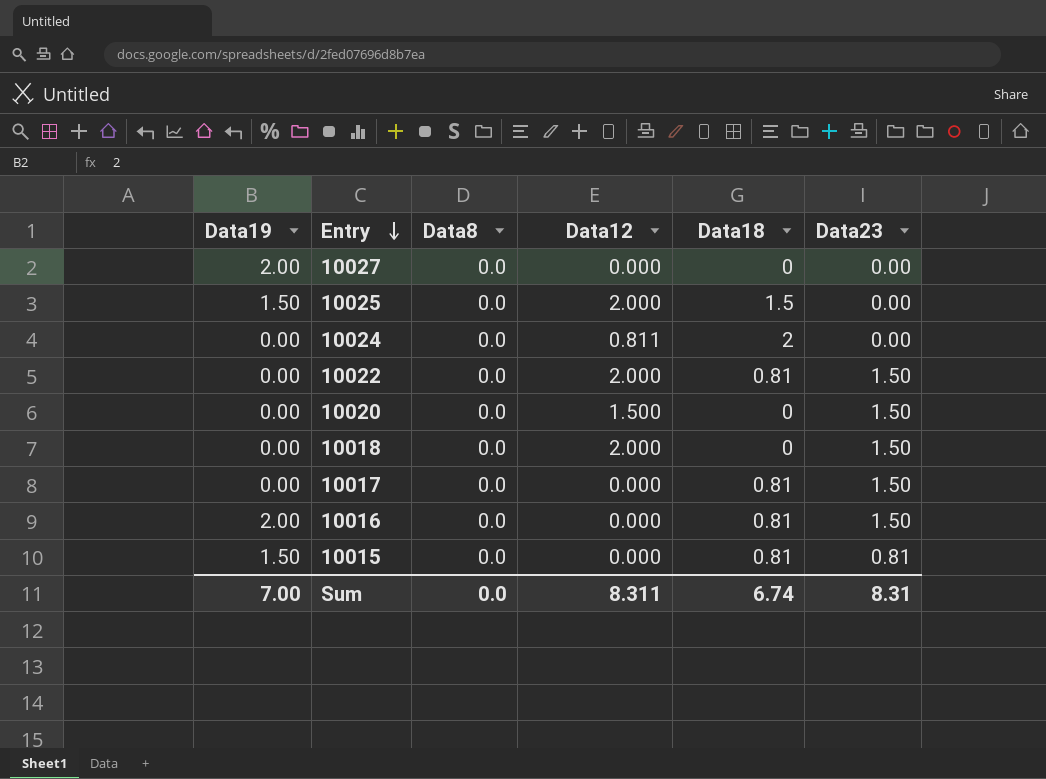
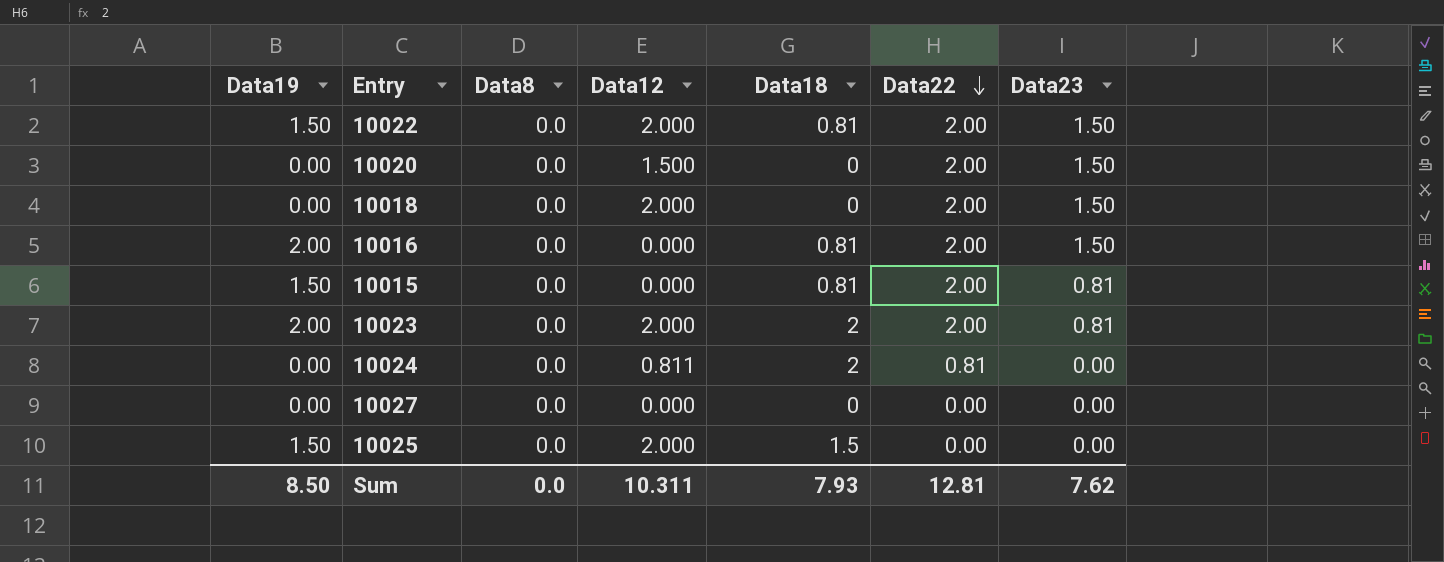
row order: Entry descending -> Data22 descending
column Data22 | position: none -> 6
row 10017: 0.00 | 0.0 | 0.000 | 0.81 | 1.50 -> none
10022 | Data19: 0.00 -> 1.50
row 10023: none -> 2.00 | 0.0 | 2.000 | 2 | 2.00 | 0.81
10027 | Data19: 2.00 -> 0.00
Sum | Data19: 7.00 -> 8.50
Sum | Data12: 8.311 -> 10.311
Sum | Data18: 6.74 -> 7.93
Sum | Data23: 8.31 -> 7.62

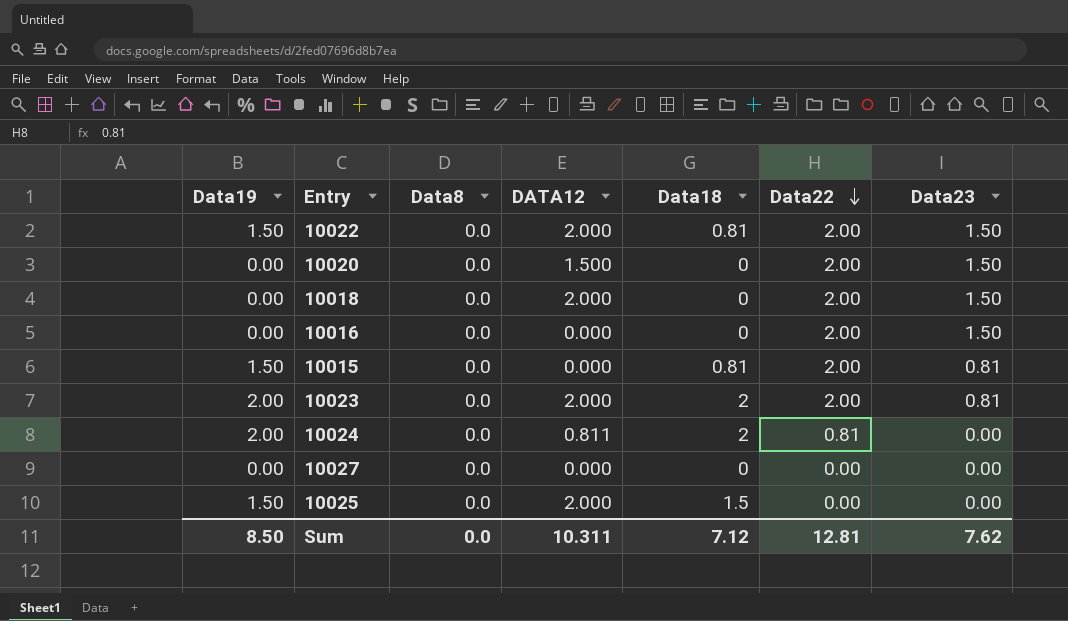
column name: Data12 -> DATA12
10016 | Data19: 2.00 -> 0.00
10016 | Data18: 0.81 -> 0
10024 | Data19: 0.00 -> 2.00
Sum | Data18: 7.93 -> 7.12

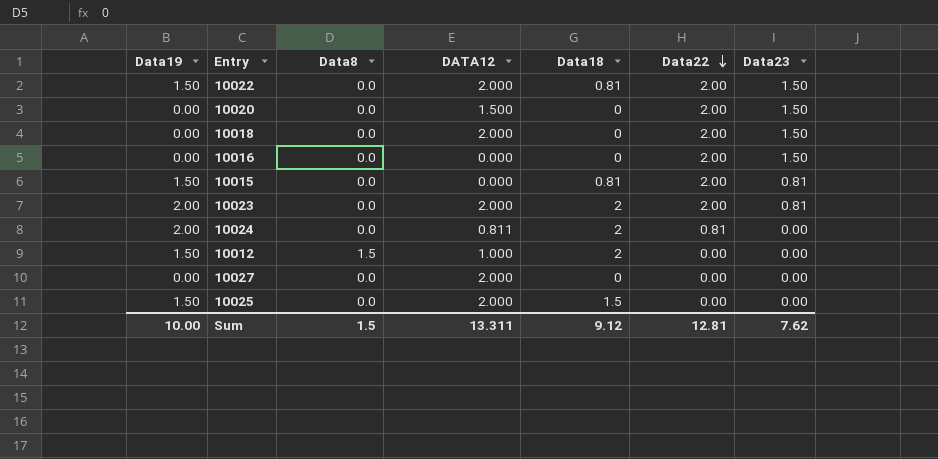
row 10012: none -> 1.50 | 1.5 | 1.000 | 2 | 0.00 | 0.00
10027 | DATA12: 0.000 -> 2.000
Sum | Data19: 8.50 -> 10.00
Sum | Data8: 0.0 -> 1.5
Sum | DATA12: 10.311 -> 13.311
Sum | Data18: 7.12 -> 9.12

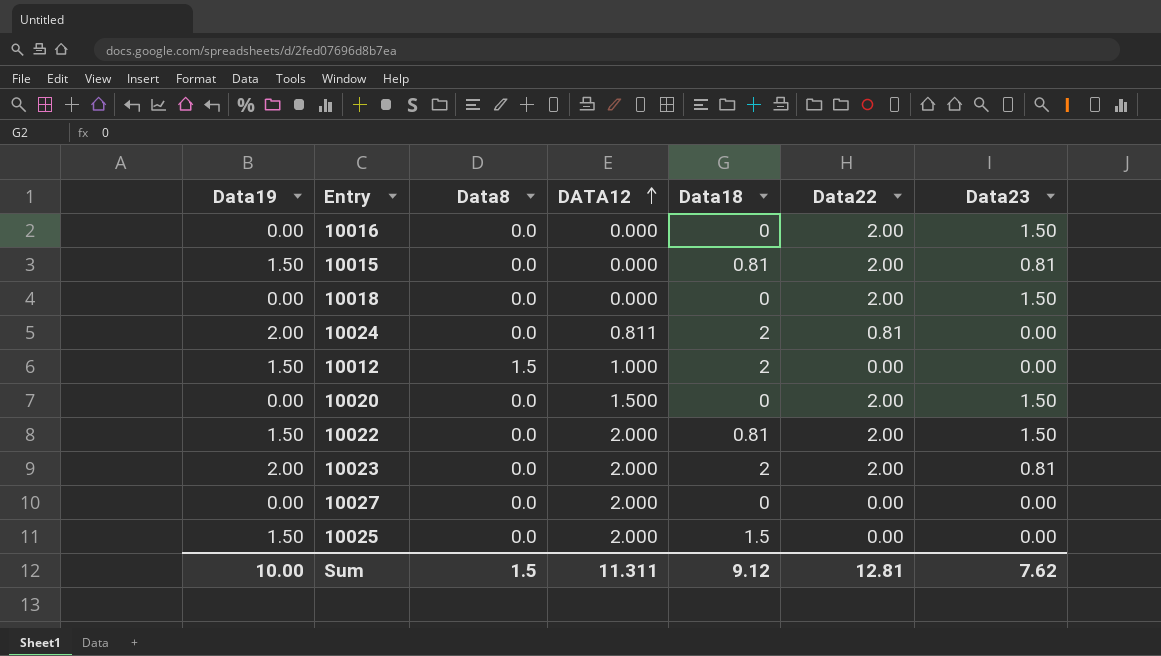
row order: Data22 descending -> DATA12 ascending
10018 | DATA12: 2.000 -> 0.000
Sum | DATA12: 13.311 -> 11.311

